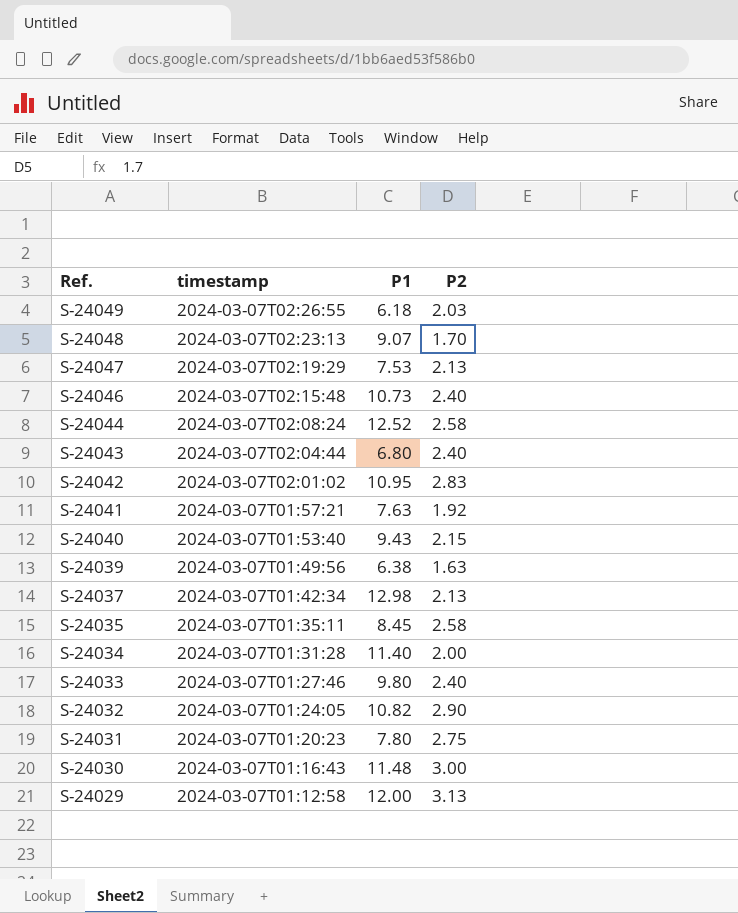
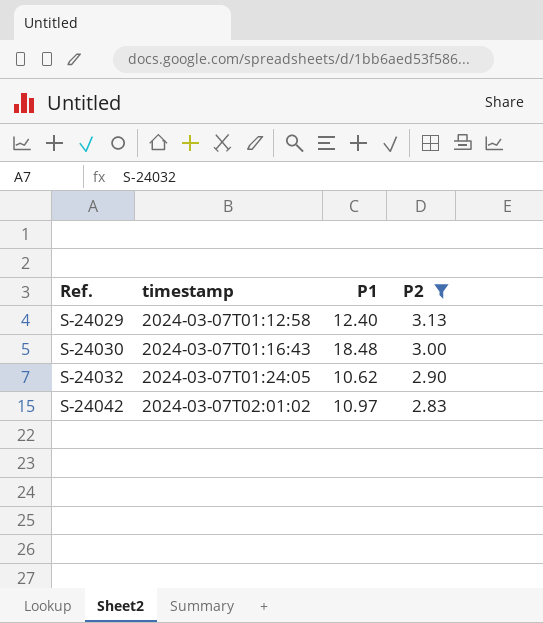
filter: none -> P2 >= 2.83
row order: Ref. descending -> Ref. ascending
S-24029 | P1: 12.00 -> 12.40
S-24030 | P1: 11.48 -> 18.48
S-24032 | P1: 10.82 -> 10.62
S-24042 | P1: 10.95 -> 10.97

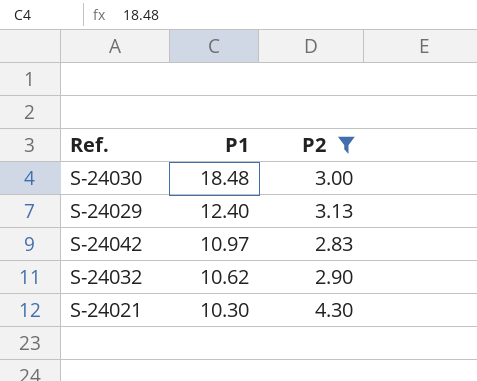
row order: Ref. ascending -> P1 descending
column timestamp | position: 2 -> none
row S-24021: none -> 10.30 | 4.30

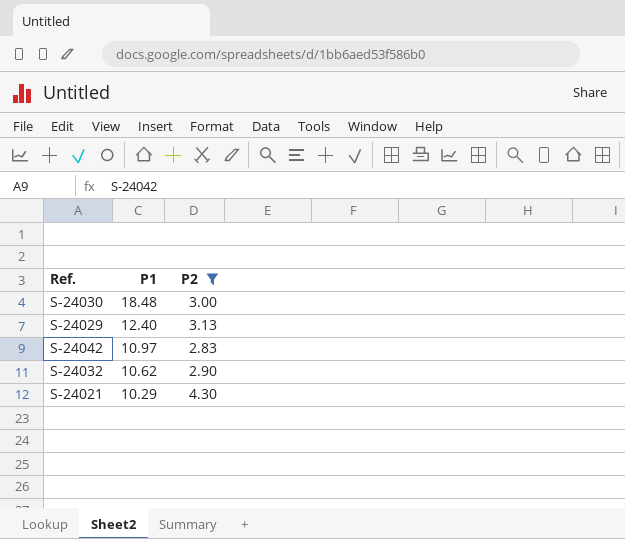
S-24021 | P1: 10.30 -> 10.29

